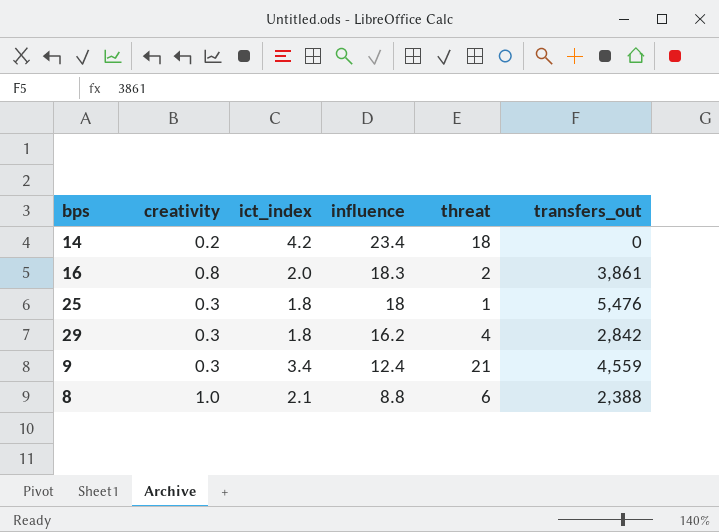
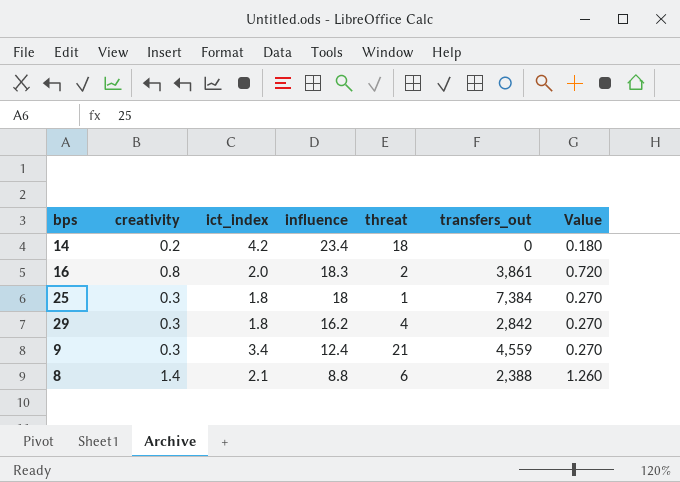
column Value | formula: none -> [creativity] * 0.9
25 | transfers_out: 5,476 -> 7,384
8 | creativity: 1.0 -> 1.4

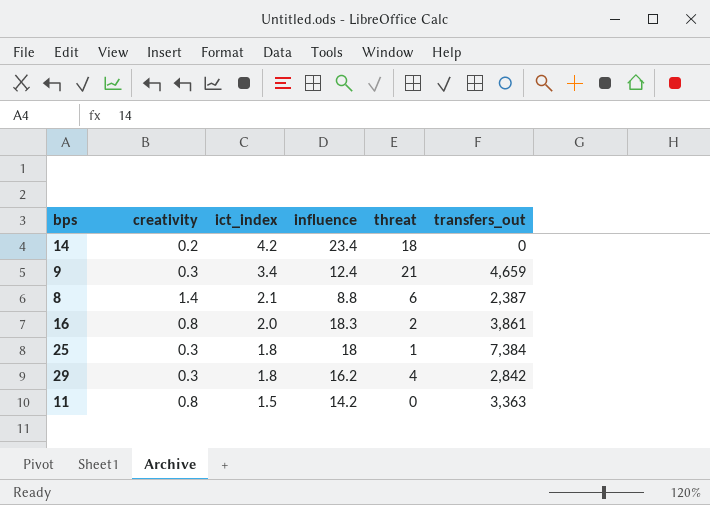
row order: influence descending -> ict_index descending
column Value | formula: [creativity] * 0.9 -> none
9 | transfers_out: 4,559 -> 4,659
8 | transfers_out: 2,388 -> 2,387
row 11: none -> 0.8 | 1.5 | 14.2 | 0 | 3,363

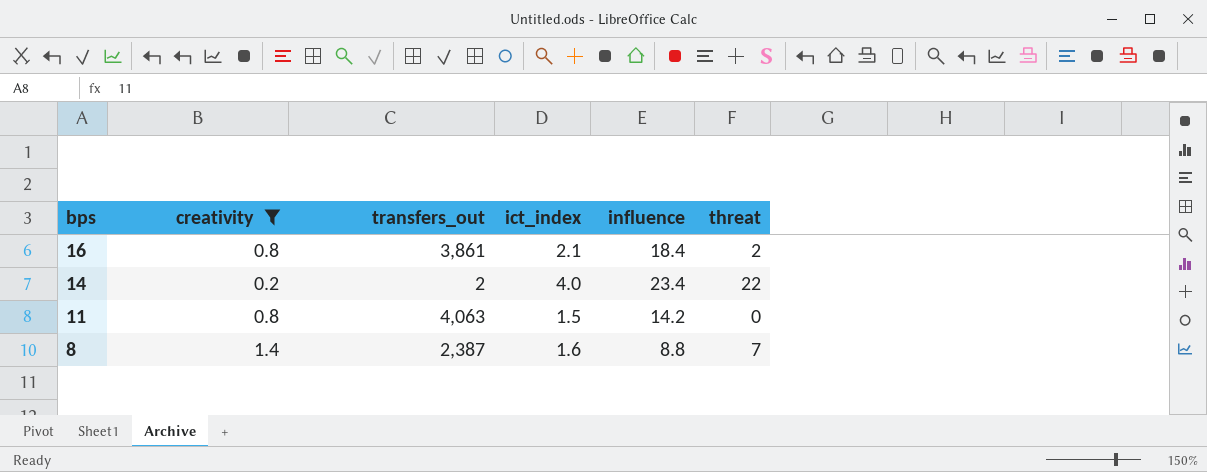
filter: none -> creativity != 0.3
row order: ict_index descending -> bps descending
column transfers_out | position: 6 -> 3
16 | ict_index: 2.0 -> 2.1
16 | influence: 18.3 -> 18.4
14 | transfers_out: 0 -> 2
14 | ict_index: 4.2 -> 4.0
14 | threat: 18 -> 22
11 | transfers_out: 3,363 -> 4,063
8 | ict_index: 2.1 -> 1.6
8 | threat: 6 -> 7

